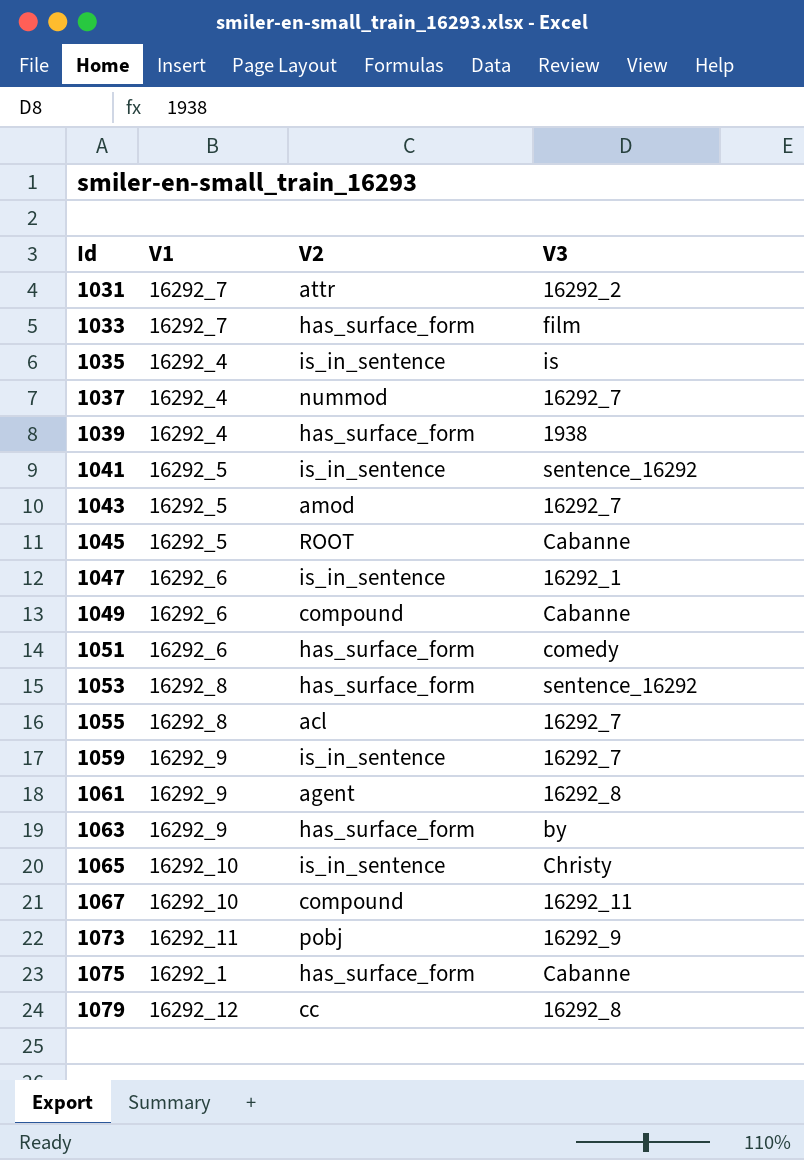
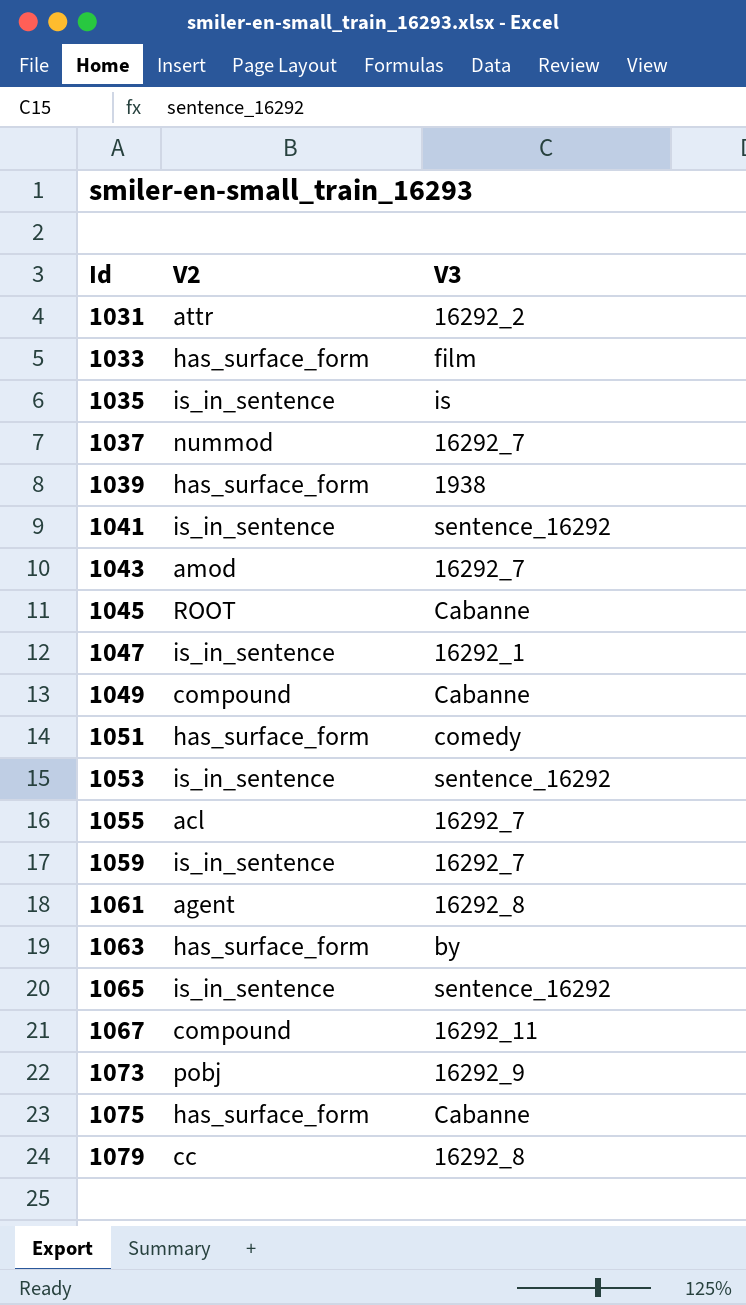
column V1 | position: 2 -> none
1053 | V2: has_surface_form -> is_in_sentence
1065 | V3: Christy -> sentence_16292

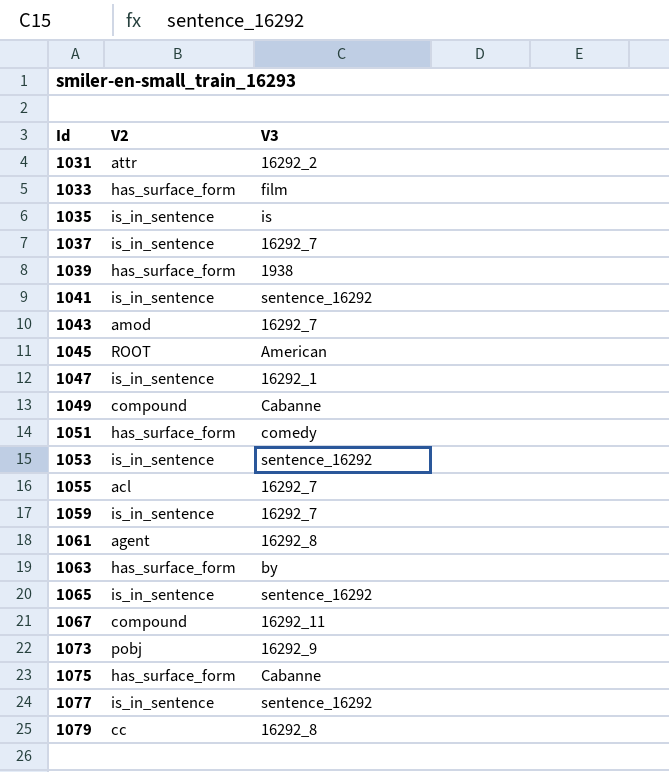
1037 | V2: nummod -> is_in_sentence
1045 | V3: Cabanne -> American
row 1077: none -> is_in_sentence | sentence_16292

